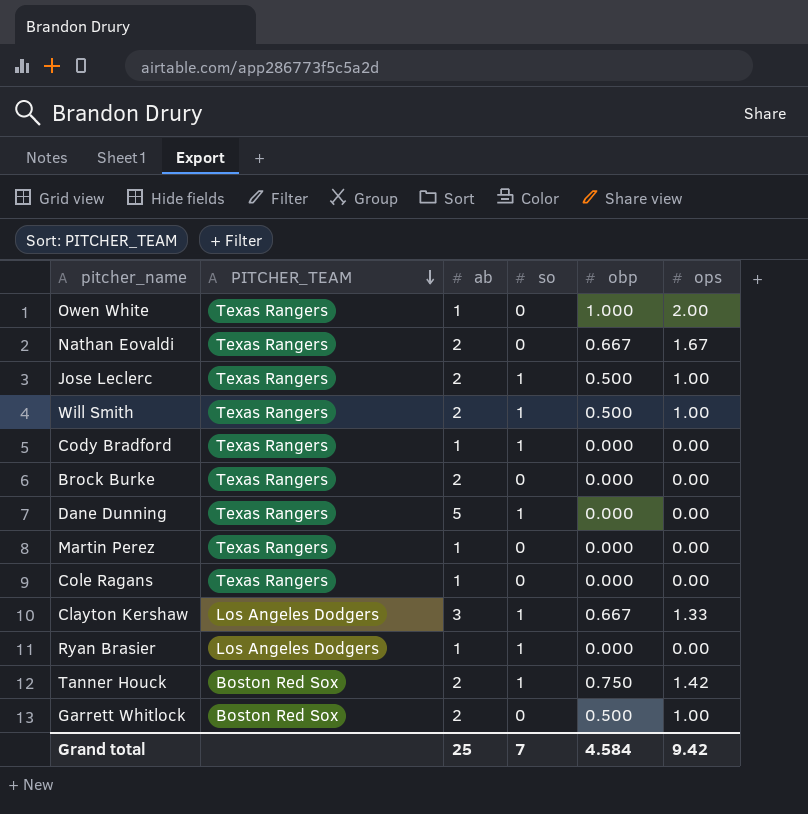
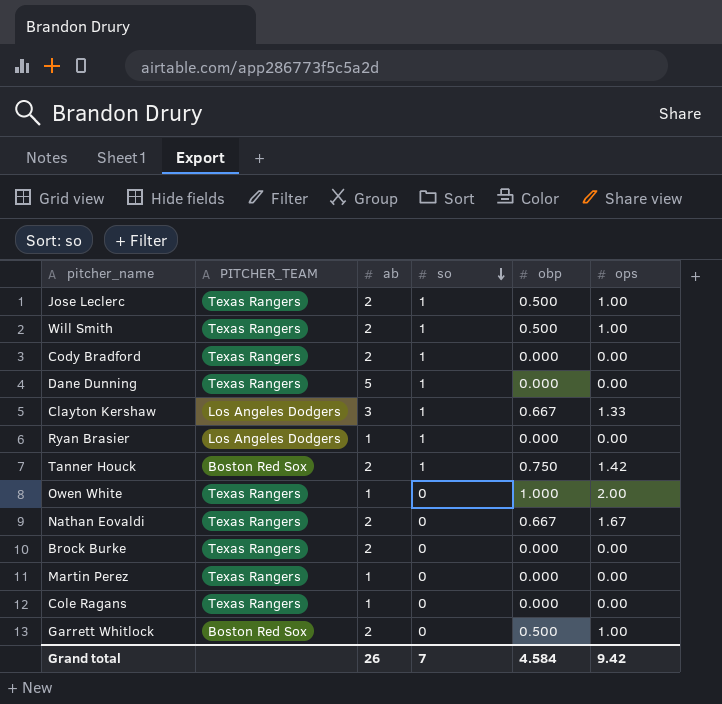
row order: PITCHER_TEAM descending -> so descending
Cody Bradford | ab: 1 -> 2
Grand total | ab: 25 -> 26

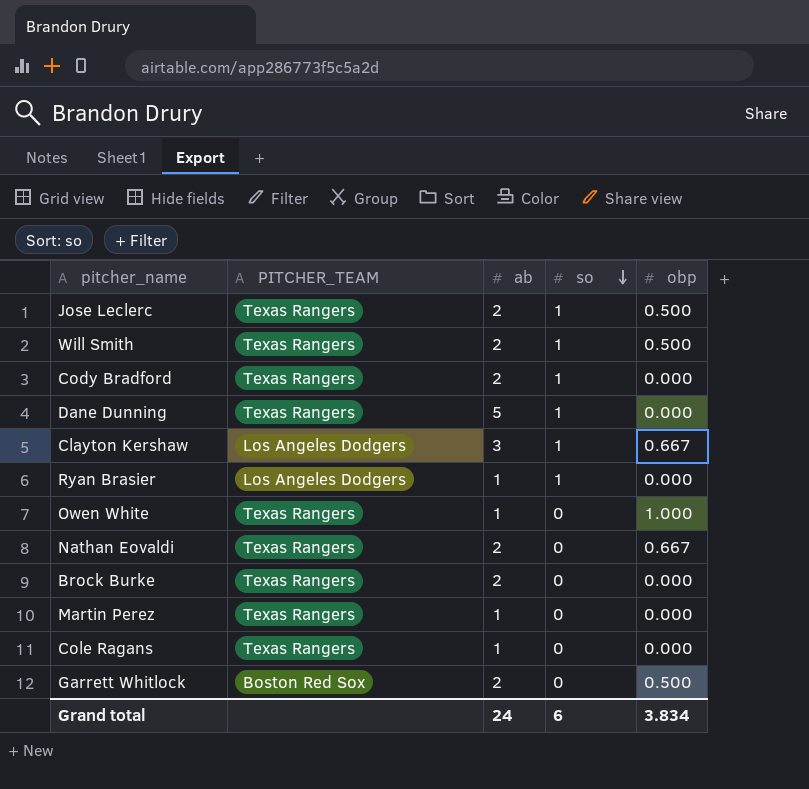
column ops | position: 6 -> none
row Tanner Houck: Boston Red Sox | 2 | 1 | 0.750 | 1.42 -> none
Grand total | ab: 26 -> 24
Grand total | so: 7 -> 6
Grand total | obp: 4.584 -> 3.834

